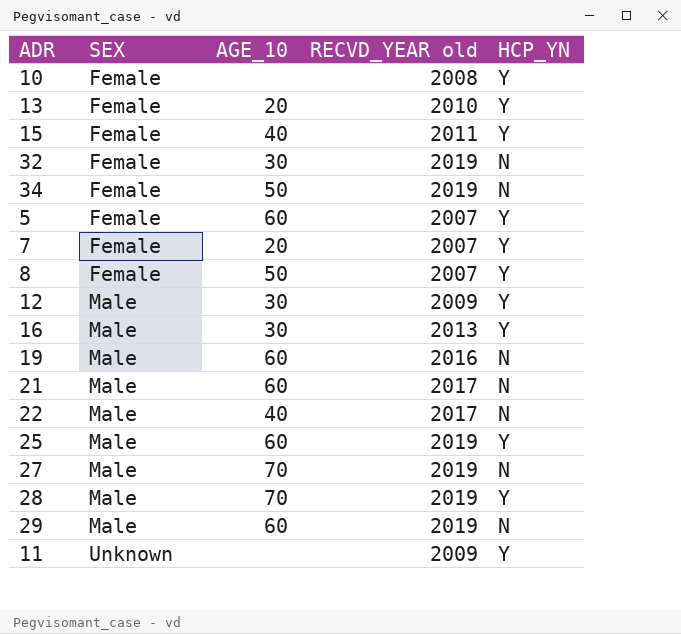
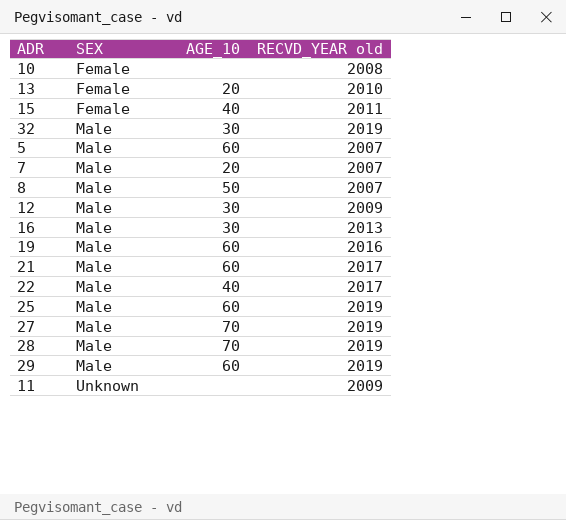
column HCP_YN | position: 5 -> none
row 34: Female | 50 | 2019 | N -> none
32 | SEX: Female -> Male
5 | SEX: Female -> Male
7 | SEX: Female -> Male
8 | SEX: Female -> Male

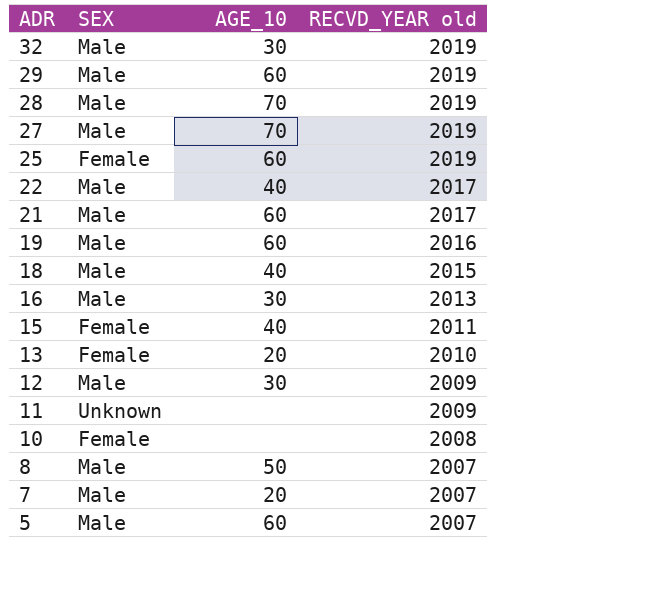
row order: SEX ascending -> ADR descending
25 | SEX: Male -> Female
row 18: none -> Male | 40 | 2015

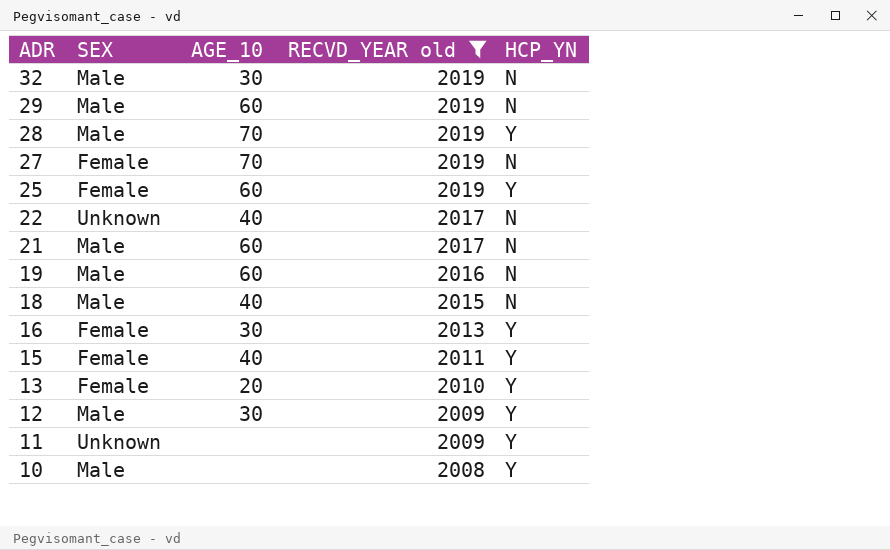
filter: none -> RECVD_YEAR old != 2007
column HCP_YN | position: none -> 5
27 | SEX: Male -> Female
22 | SEX: Male -> Unknown
16 | SEX: Male -> Female
10 | SEX: Female -> Male

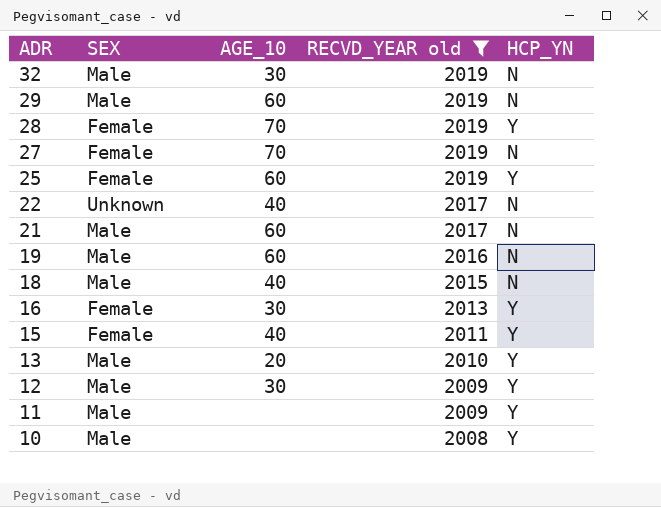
28 | SEX: Male -> Female
13 | SEX: Female -> Male
11 | SEX: Unknown -> Male

